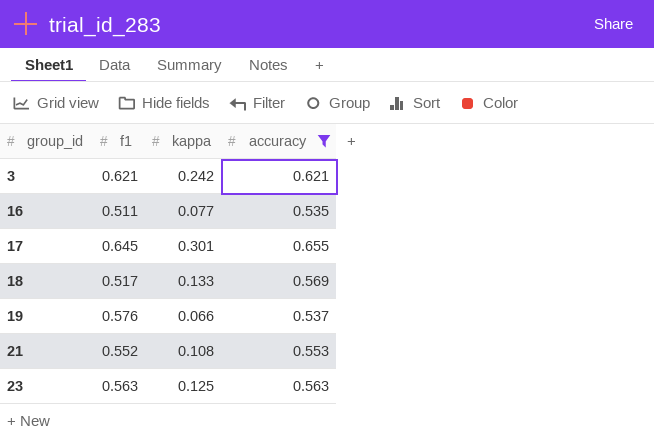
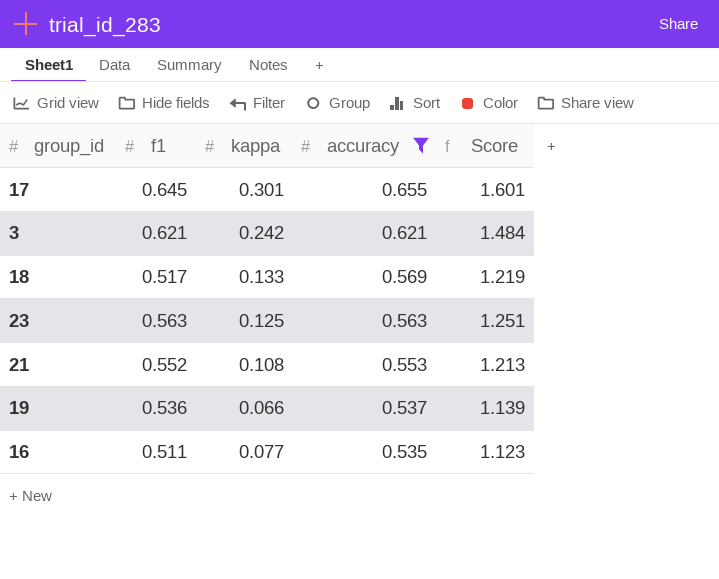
row order: group_id ascending -> accuracy descending
column Score | formula: none -> [f1] + [kappa] + [accuracy]
19 | f1: 0.576 -> 0.536

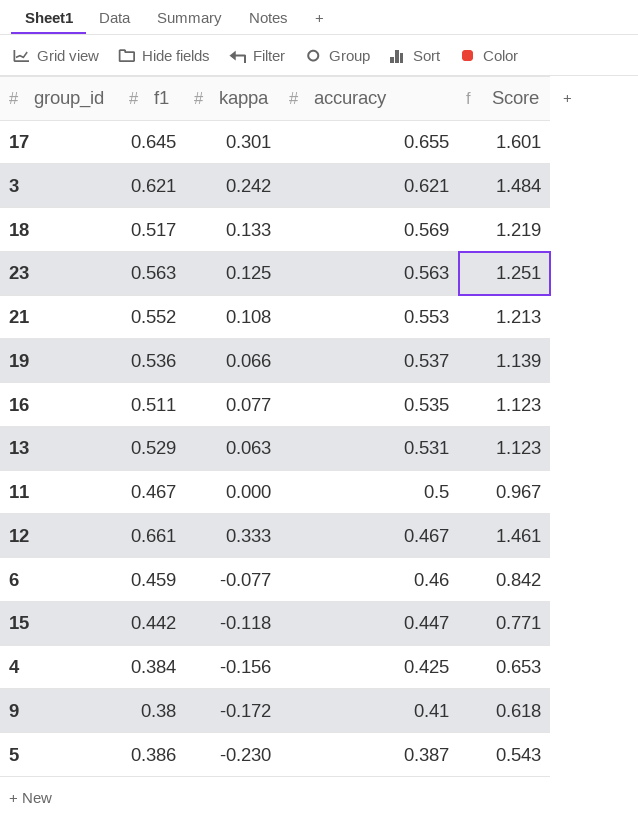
filter: accuracy >= 0.535 -> none

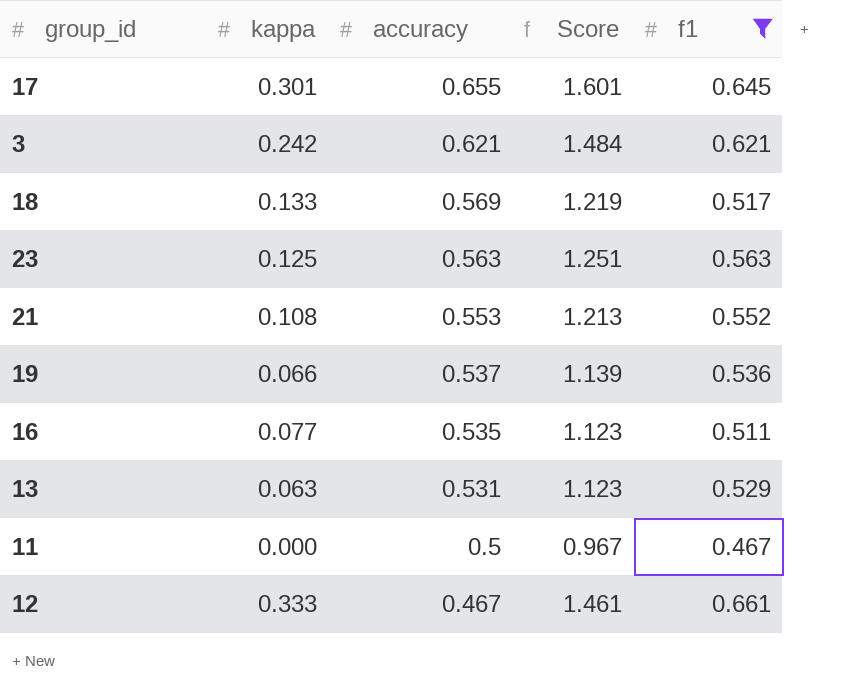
filter: none -> f1 >= 0.467
column f1 | position: 2 -> 5

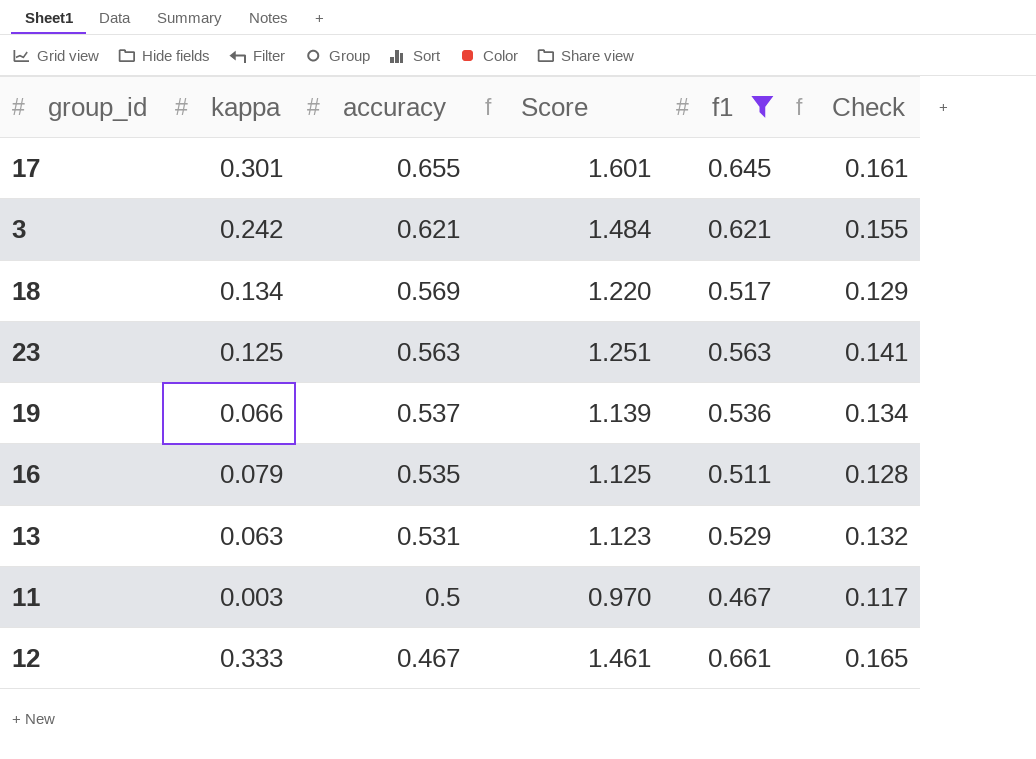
column Check | formula: none -> [f1] * 0.25
row 21: 0.108 | 0.553 | 1.213 | 0.552 -> none
18 | kappa: 0.133 -> 0.134
18 | Score: 1.219 -> 1.220
16 | kappa: 0.077 -> 0.079
16 | Score: 1.123 -> 1.125
11 | kappa: 0.000 -> 0.003
11 | Score: 0.967 -> 0.970

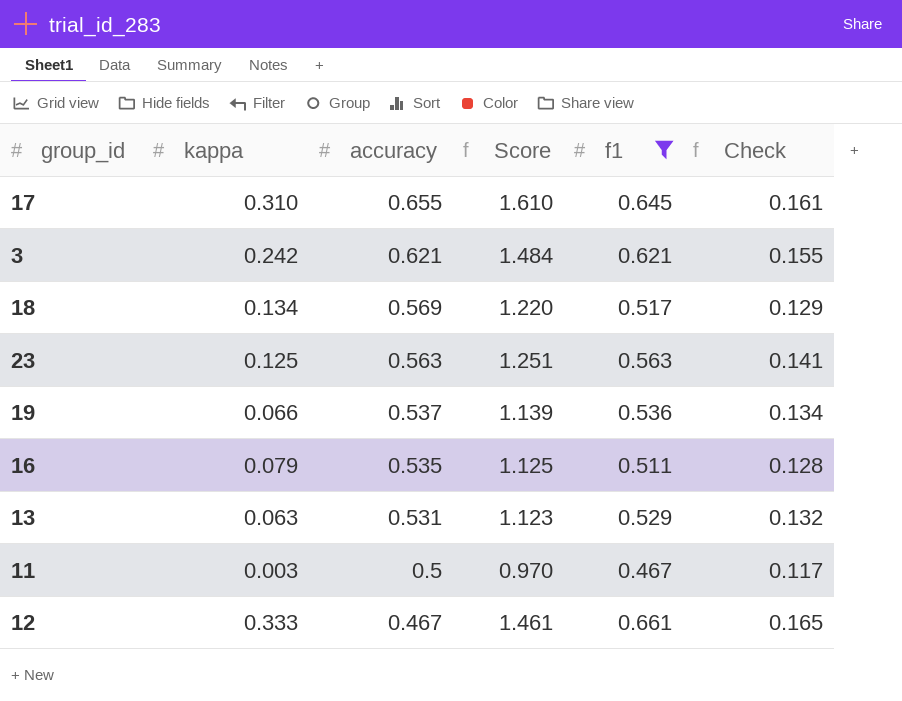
17 | kappa: 0.301 -> 0.310
17 | Score: 1.601 -> 1.610

